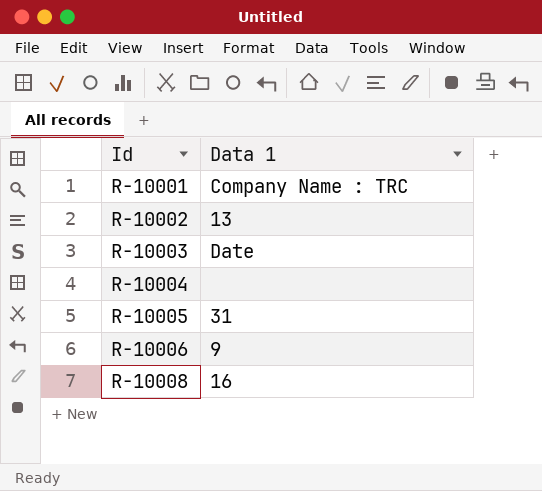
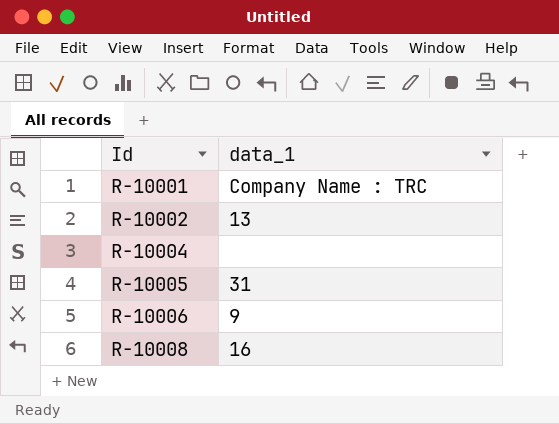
column name: Data 1 -> data_1
row R-10003: Date -> none

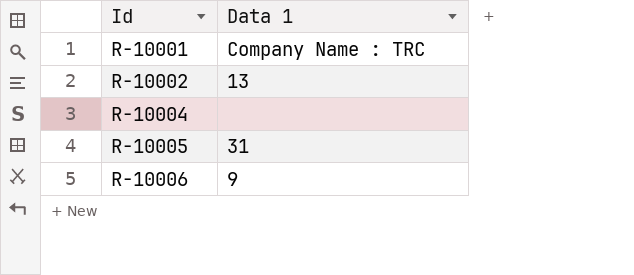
column name: data_1 -> Data 1
row R-10008: 16 -> none

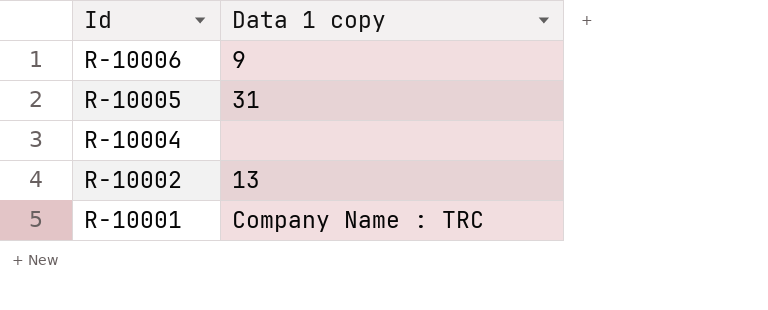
row order: Id ascending -> Id descending
column name: Data 1 -> Data 1 copy

